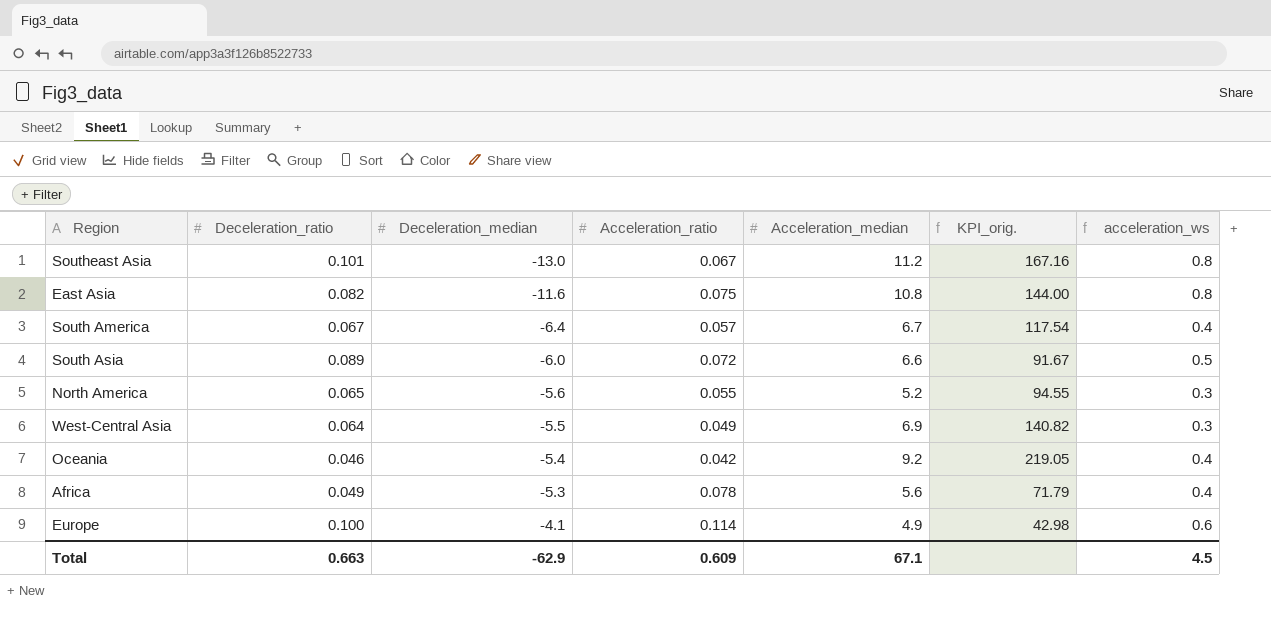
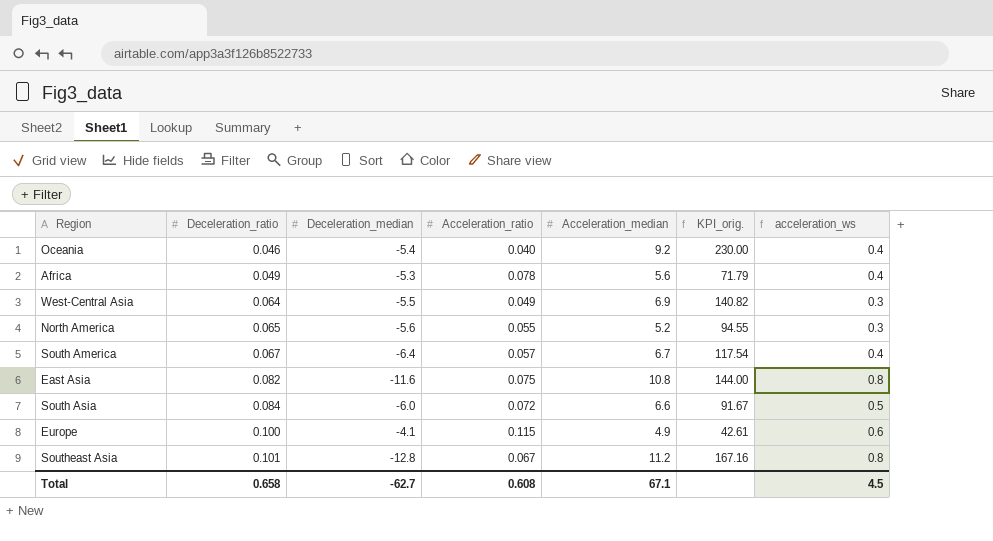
row order: Deceleration_median ascending -> Deceleration_ratio ascending
Oceania | Acceleration_ratio: 0.042 -> 0.040
Oceania | KPI_orig.: 219.05 -> 230.00
South Asia | Deceleration_ratio: 0.089 -> 0.084
Europe | Acceleration_ratio: 0.114 -> 0.115
Europe | KPI_orig.: 42.98 -> 42.61
Southeast Asia | Deceleration_median: -13.0 -> -12.8
Total | Deceleration_ratio: 0.663 -> 0.658
Total | Deceleration_median: -62.9 -> -62.7
Total | Acceleration_ratio: 0.609 -> 0.608

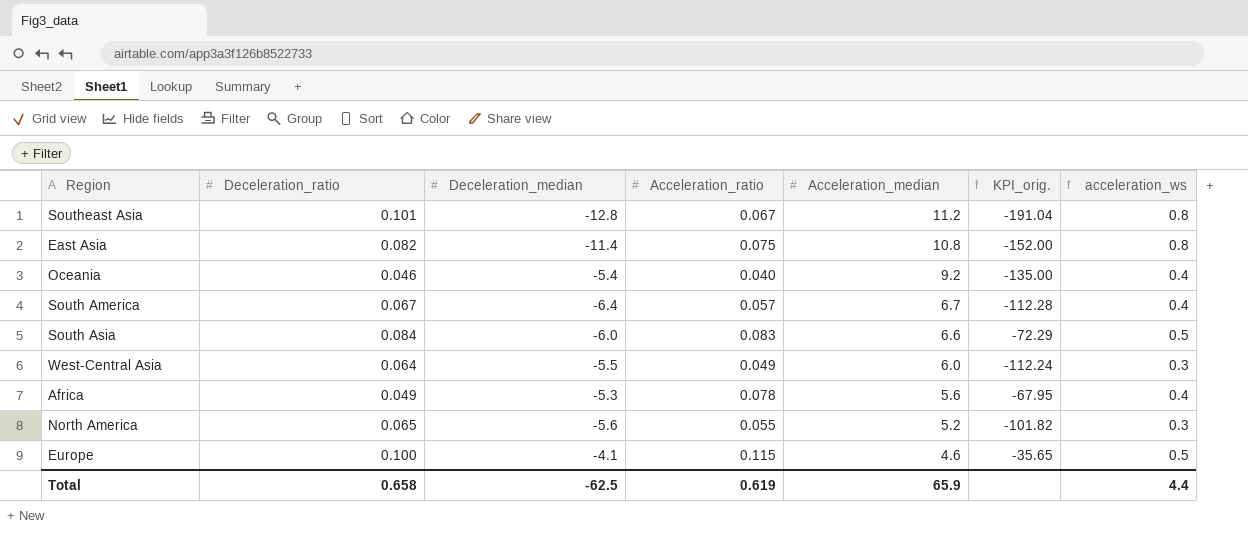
row order: Deceleration_ratio ascending -> Acceleration_median descending
column KPI_orig. | formula: [Acceleration_median] / [Acceleration_ratio] -> [Deceleration_median] / [Acceleration_ratio]
East Asia | Deceleration_median: -11.6 -> -11.4
South Asia | Acceleration_ratio: 0.072 -> 0.083
West-Central Asia | Acceleration_median: 6.9 -> 6.0
Europe | Acceleration_median: 4.9 -> 4.6
Europe | acceleration_ws: 0.6 -> 0.5
Total | Deceleration_median: -62.7 -> -62.5
Total | Acceleration_ratio: 0.608 -> 0.619
Total | Acceleration_median: 67.1 -> 65.9
Total | acceleration_ws: 4.5 -> 4.4

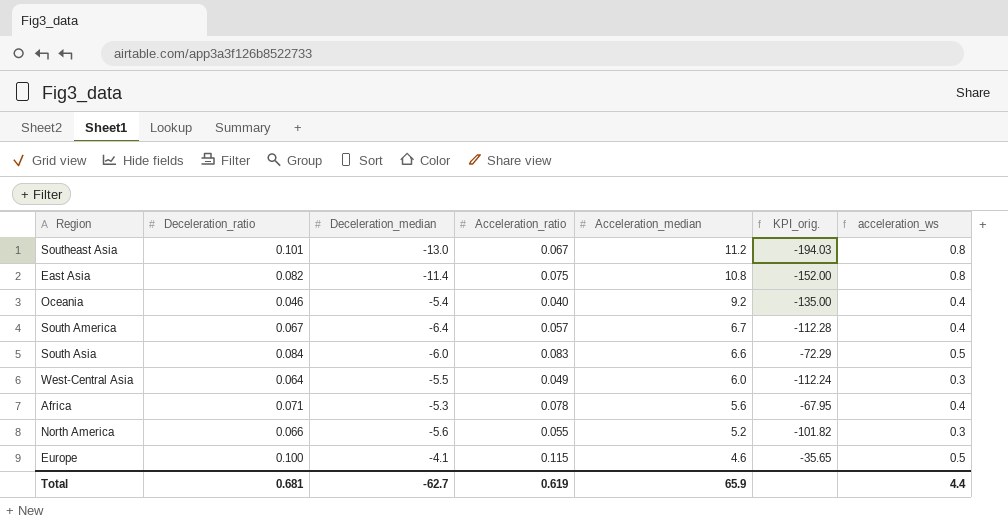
Southeast Asia | Deceleration_median: -12.8 -> -13.0
Southeast Asia | KPI_orig.: -191.04 -> -194.03
Africa | Deceleration_ratio: 0.049 -> 0.071
North America | Deceleration_ratio: 0.065 -> 0.066
Total | Deceleration_ratio: 0.658 -> 0.681
Total | Deceleration_median: -62.5 -> -62.7

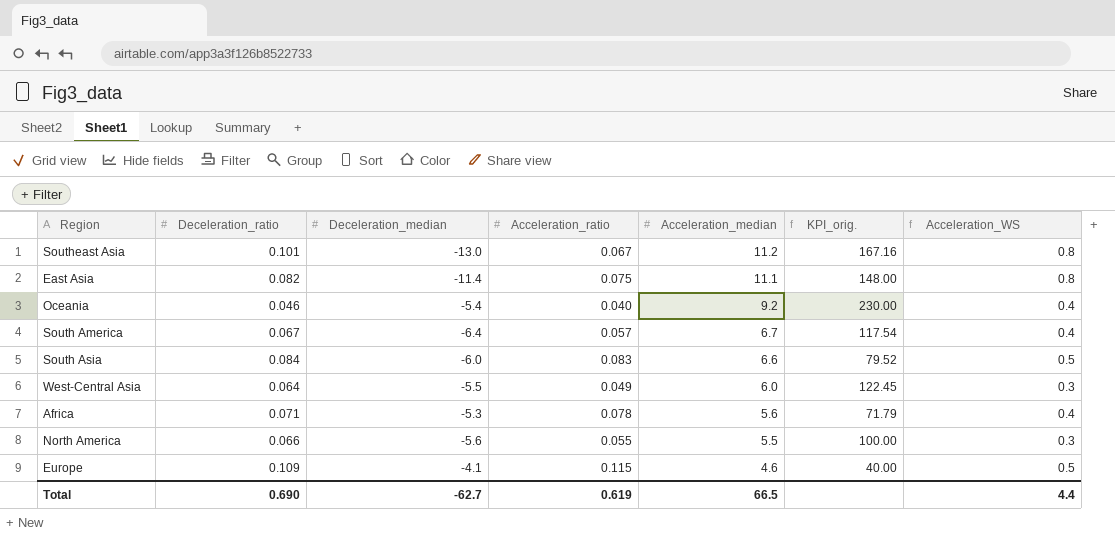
column KPI_orig. | formula: [Deceleration_median] / [Acceleration_ratio] -> [Acceleration_median] / [Acceleration_ratio]
column name: acceleration_ws -> Acceleration_WS
East Asia | Acceleration_median: 10.8 -> 11.1
North America | Acceleration_median: 5.2 -> 5.5
Europe | Deceleration_ratio: 0.100 -> 0.109
Total | Deceleration_ratio: 0.681 -> 0.690
Total | Acceleration_median: 65.9 -> 66.5

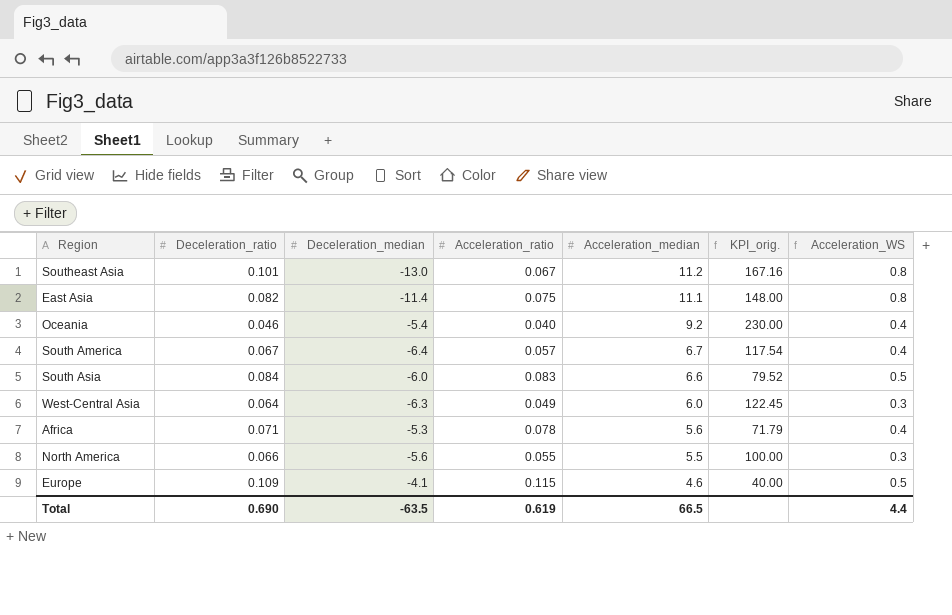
West-Central Asia | Deceleration_median: -5.5 -> -6.3
Total | Deceleration_median: -62.7 -> -63.5

